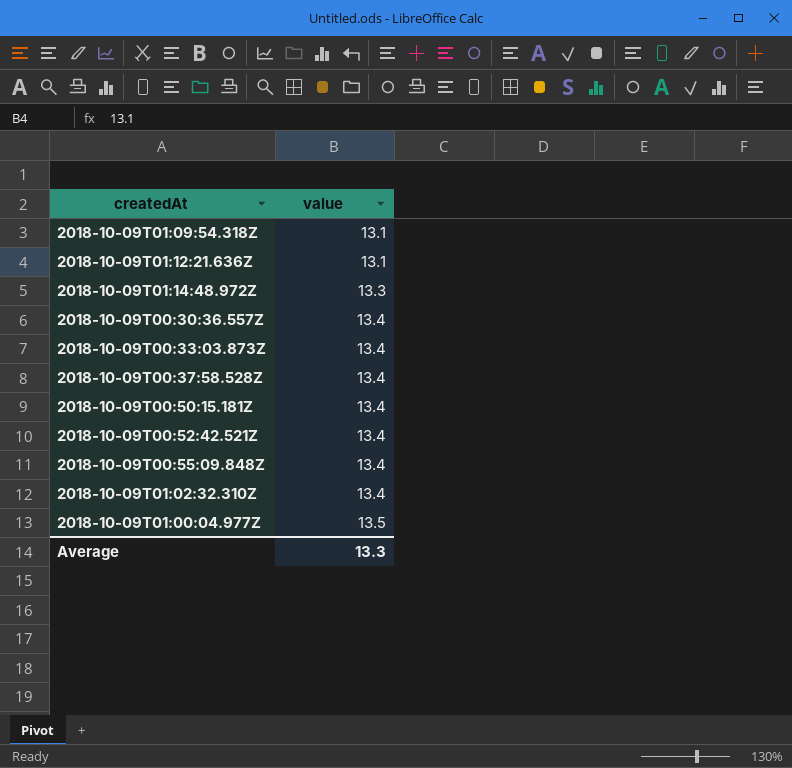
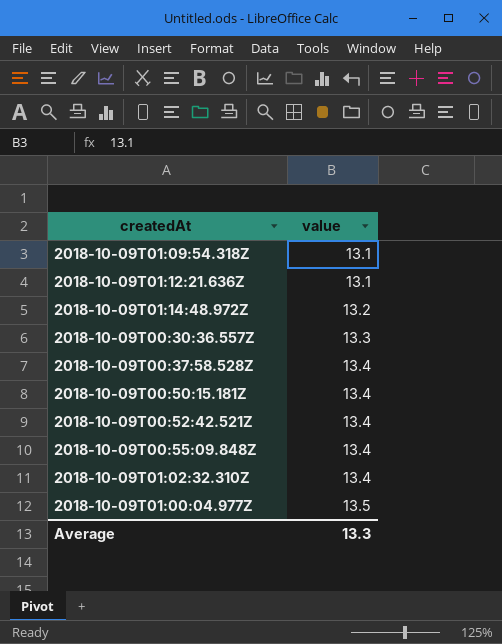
row 2018-10-09T00:33:03.873Z: 13.4 -> none
2018-10-09T01:14:48.972Z | value: 13.3 -> 13.2
2018-10-09T00:30:36.557Z | value: 13.4 -> 13.3

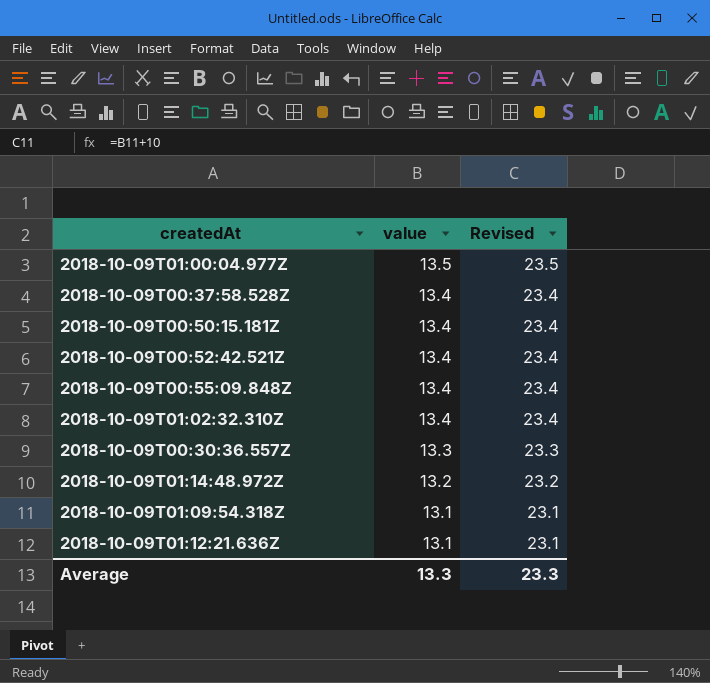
row order: value ascending -> value descending
column Revised | formula: none -> [value] + 10

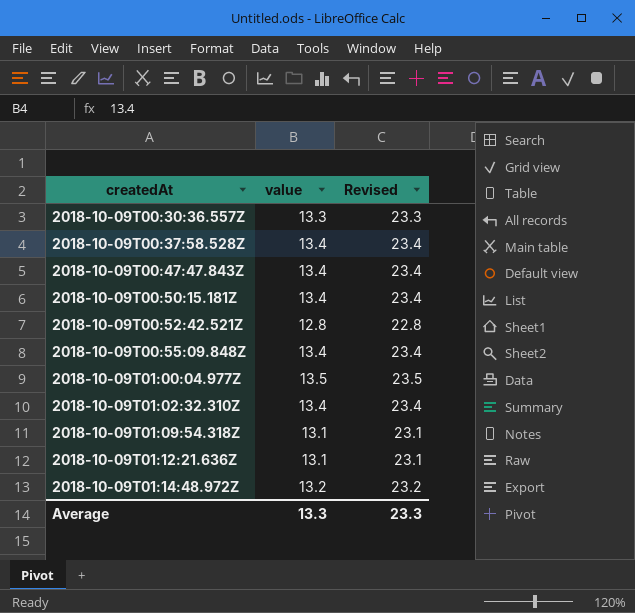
row order: value descending -> createdAt ascending
row 2018-10-09T00:47:47.843Z: none -> 13.4 | 23.4
2018-10-09T00:52:42.521Z | value: 13.4 -> 12.8
2018-10-09T00:52:42.521Z | Revised: 23.4 -> 22.8

